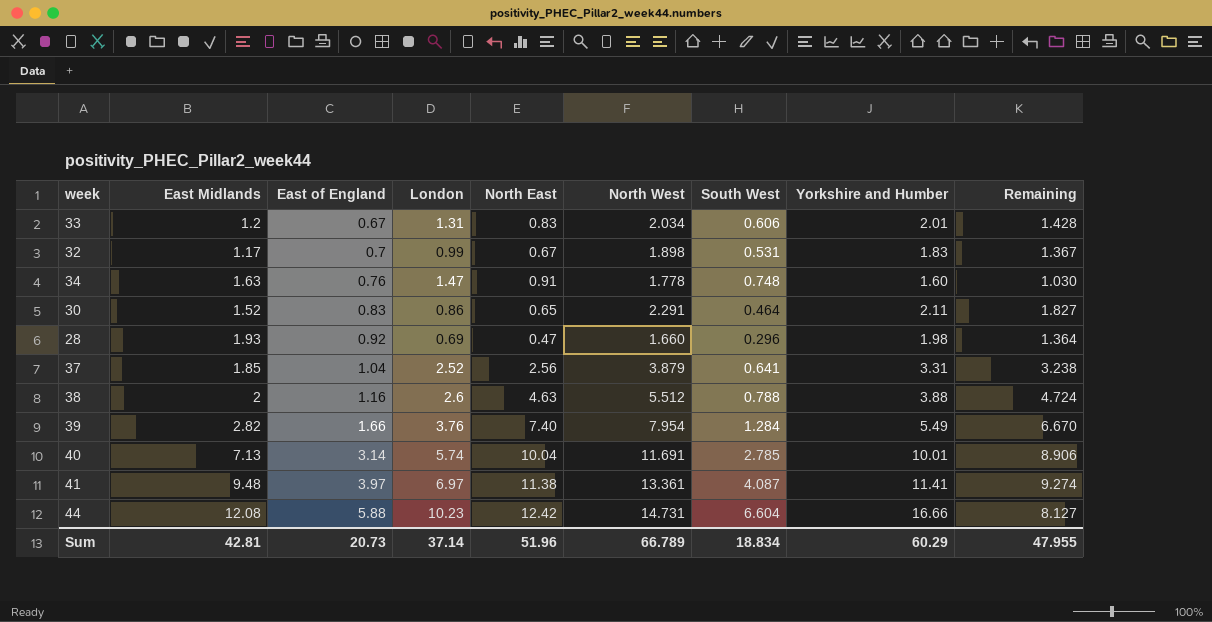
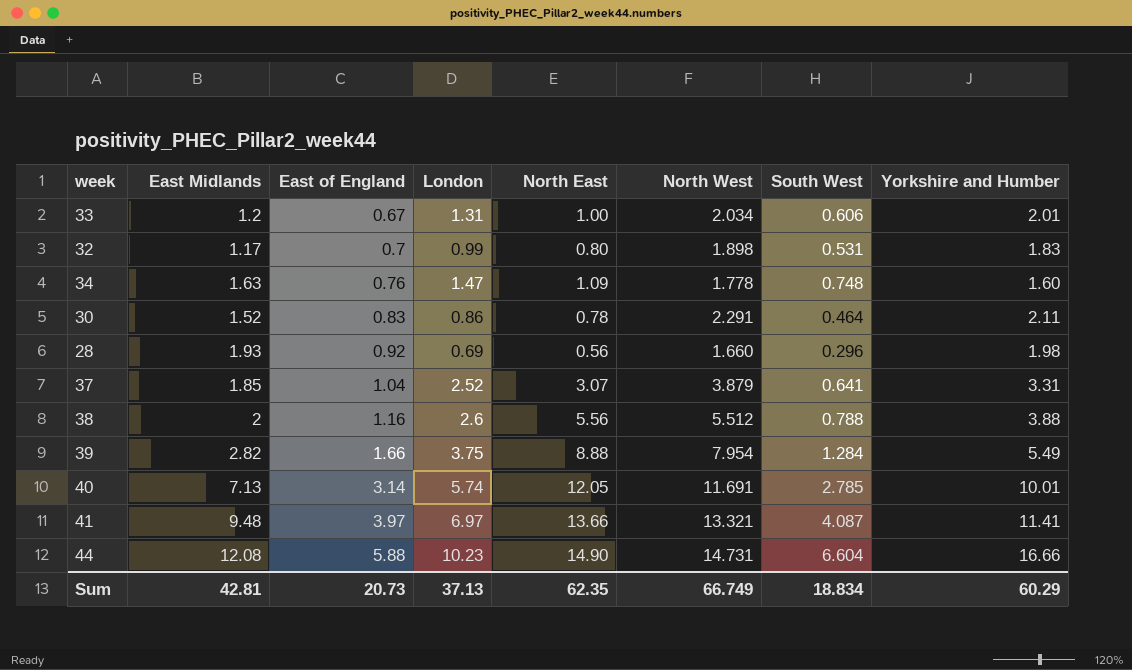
column Remaining | formula: [North West] - [South West] -> none
33 | North East: 0.83 -> 1.00
32 | North East: 0.67 -> 0.80
34 | North East: 0.91 -> 1.09
30 | North East: 0.65 -> 0.78
28 | North East: 0.47 -> 0.56
37 | North East: 2.56 -> 3.07
38 | North East: 4.63 -> 5.56
39 | London: 3.76 -> 3.75
39 | North East: 7.40 -> 8.88
40 | North East: 10.04 -> 12.05
41 | North East: 11.38 -> 13.66
41 | North West: 13.361 -> 13.321
44 | North East: 12.42 -> 14.90
Sum | London: 37.14 -> 37.13
Sum | North East: 51.96 -> 62.35
Sum | North West: 66.789 -> 66.749

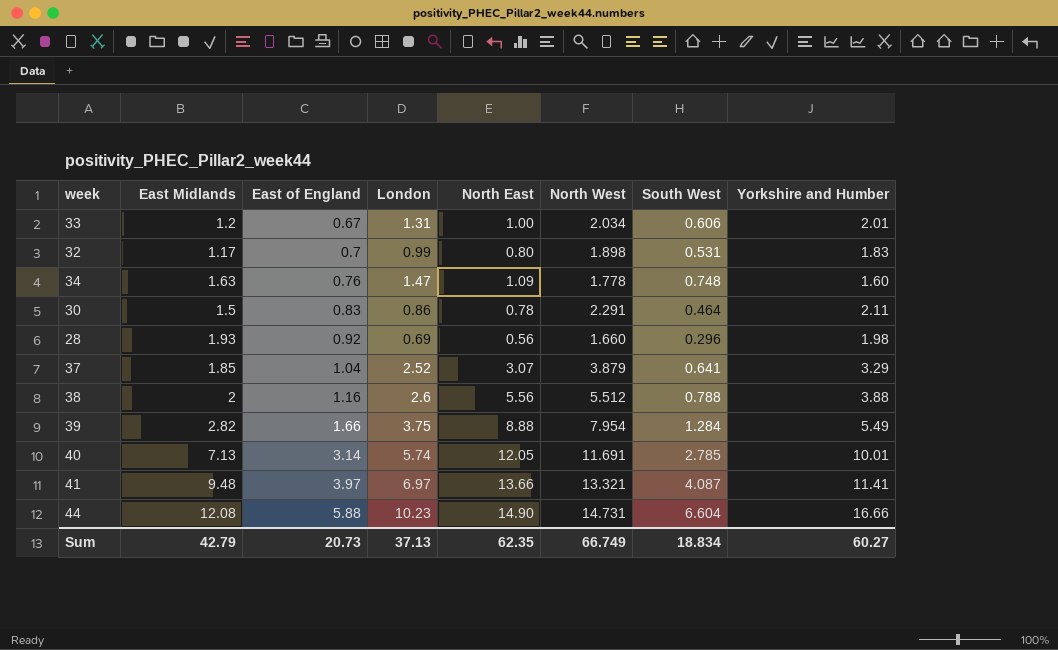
30 | East Midlands: 1.52 -> 1.5
37 | Yorkshire and Humber: 3.31 -> 3.29
Sum | East Midlands: 42.81 -> 42.79
Sum | Yorkshire and Humber: 60.29 -> 60.27

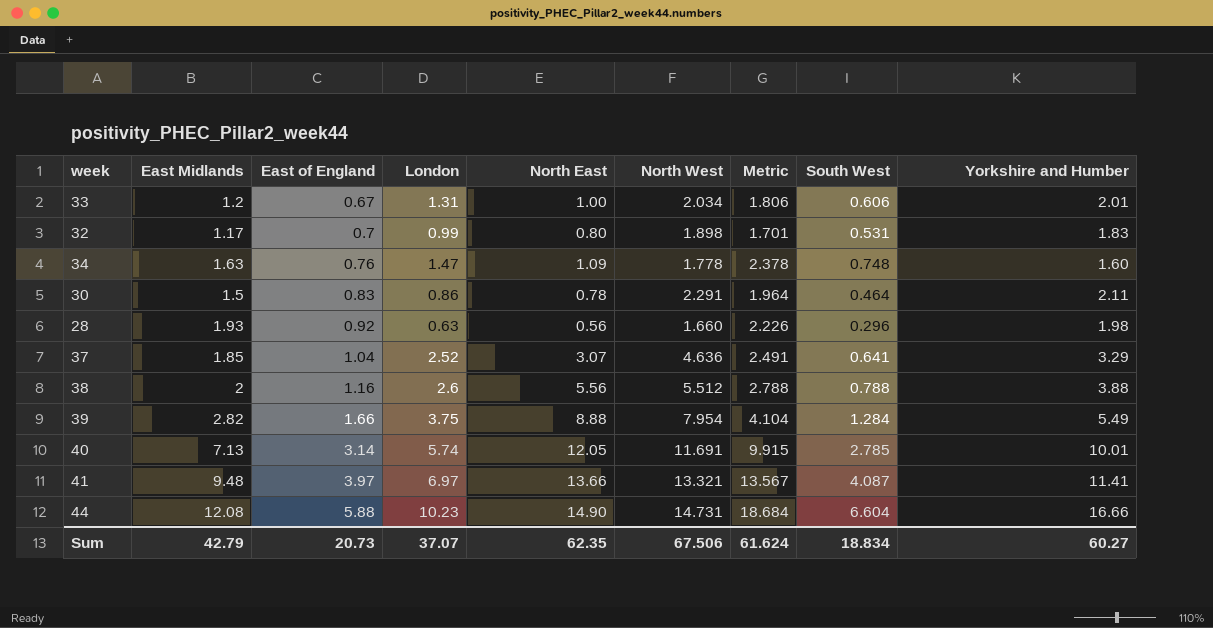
column Metric | formula: none -> [East Midlands] + [South West]
28 | London: 0.69 -> 0.63
37 | North West: 3.879 -> 4.636
Sum | London: 37.13 -> 37.07
Sum | North West: 66.749 -> 67.506

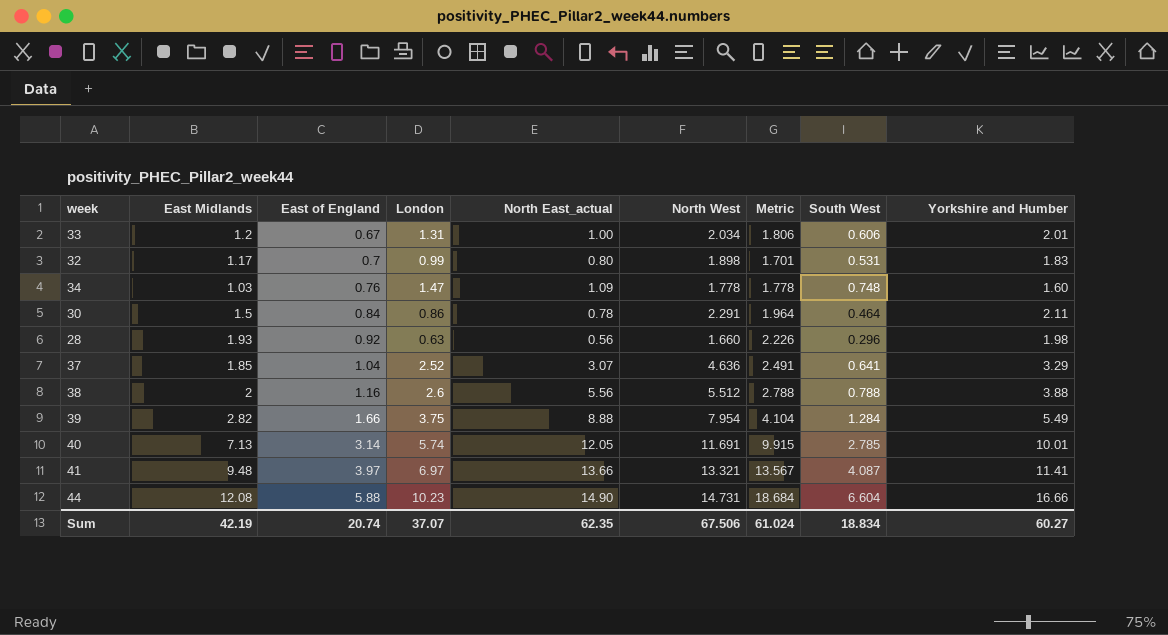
column name: North East -> North East_actual
34 | East Midlands: 1.63 -> 1.03
34 | Metric: 2.378 -> 1.778
30 | East of England: 0.83 -> 0.84
Sum | East Midlands: 42.79 -> 42.19
Sum | East of England: 20.73 -> 20.74
Sum | Metric: 61.624 -> 61.024

